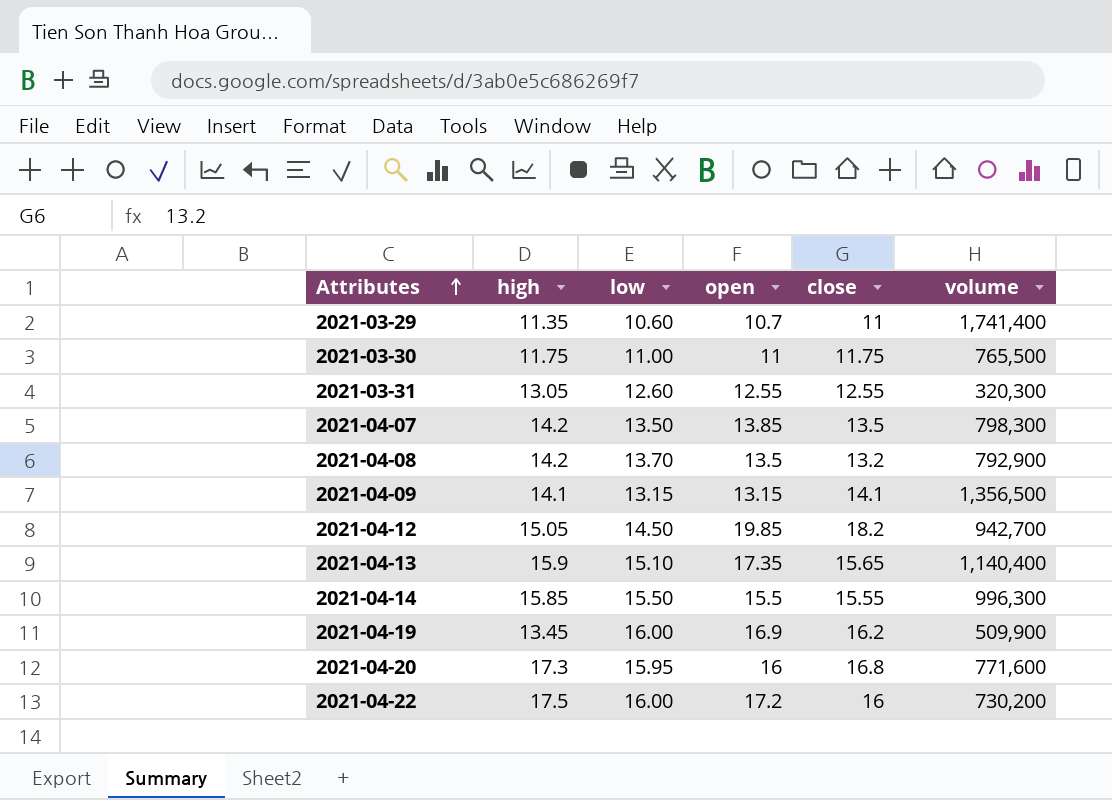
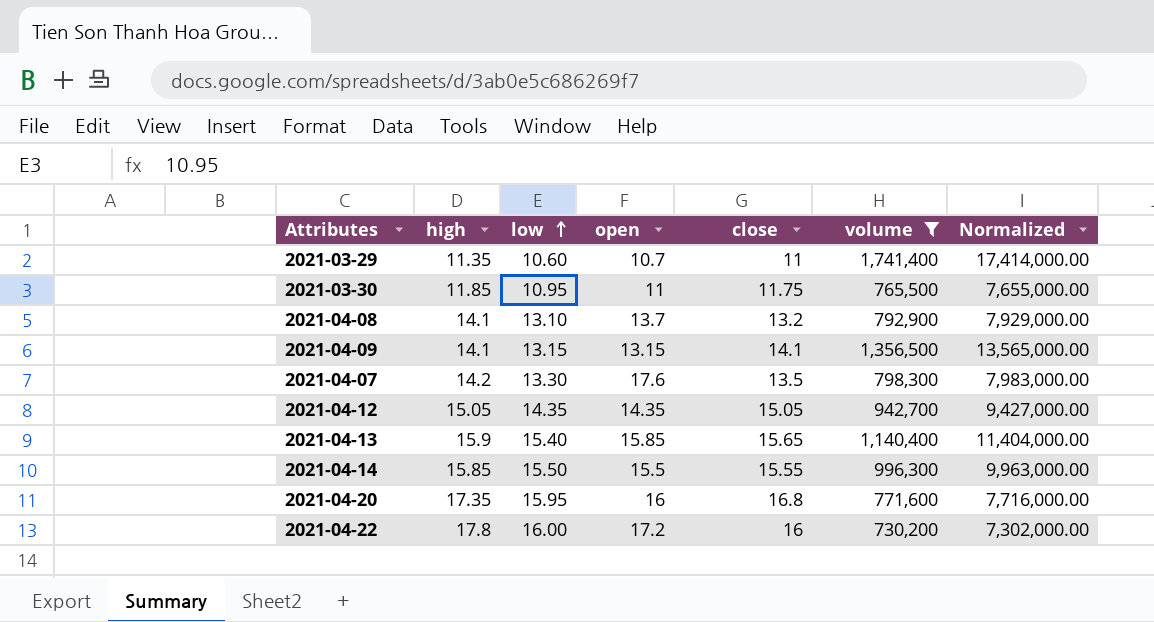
filter: none -> volume >= 730,200
row order: Attributes ascending -> low ascending
column Normalized | formula: none -> [volume] * 10
2021-03-30 | high: 11.75 -> 11.85
2021-03-30 | low: 11.00 -> 10.95
2021-04-08 | high: 14.2 -> 14.1
2021-04-08 | low: 13.70 -> 13.10
2021-04-08 | open: 13.5 -> 13.7
2021-04-07 | low: 13.50 -> 13.30
2021-04-07 | open: 13.85 -> 17.6
2021-04-12 | low: 14.50 -> 14.35
2021-04-12 | open: 19.85 -> 14.35
2021-04-12 | close: 18.2 -> 15.05
2021-04-13 | low: 15.10 -> 15.40
2021-04-13 | open: 17.35 -> 15.85
2021-04-20 | high: 17.3 -> 17.35
2021-04-22 | high: 17.5 -> 17.8

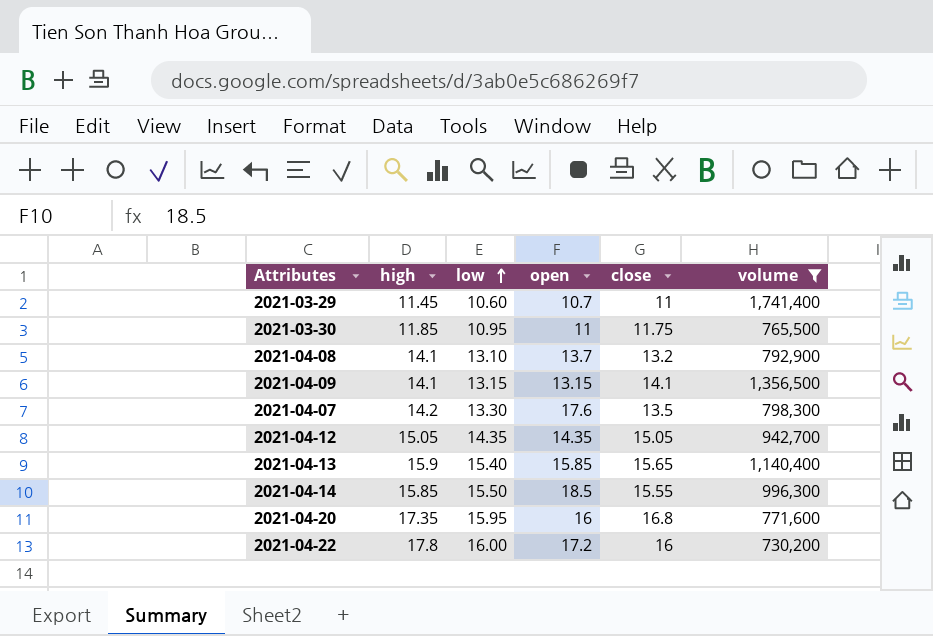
column Normalized | formula: [volume] * 10 -> none
2021-03-29 | high: 11.35 -> 11.45
2021-04-14 | open: 15.5 -> 18.5

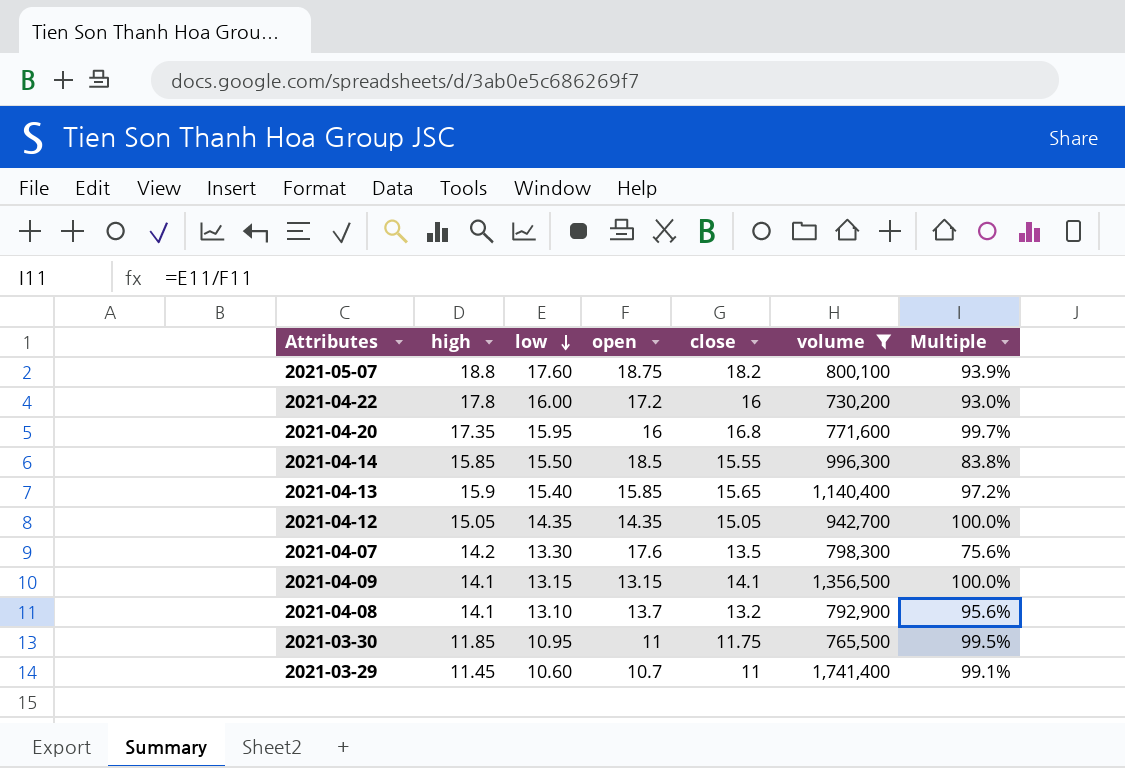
row order: low ascending -> low descending
column Multiple | formula: none -> [low] / [open]
row 2021-05-07: none -> 18.8 | 17.60 | 18.75 | 18.2 | 800,100 | 93.9%

